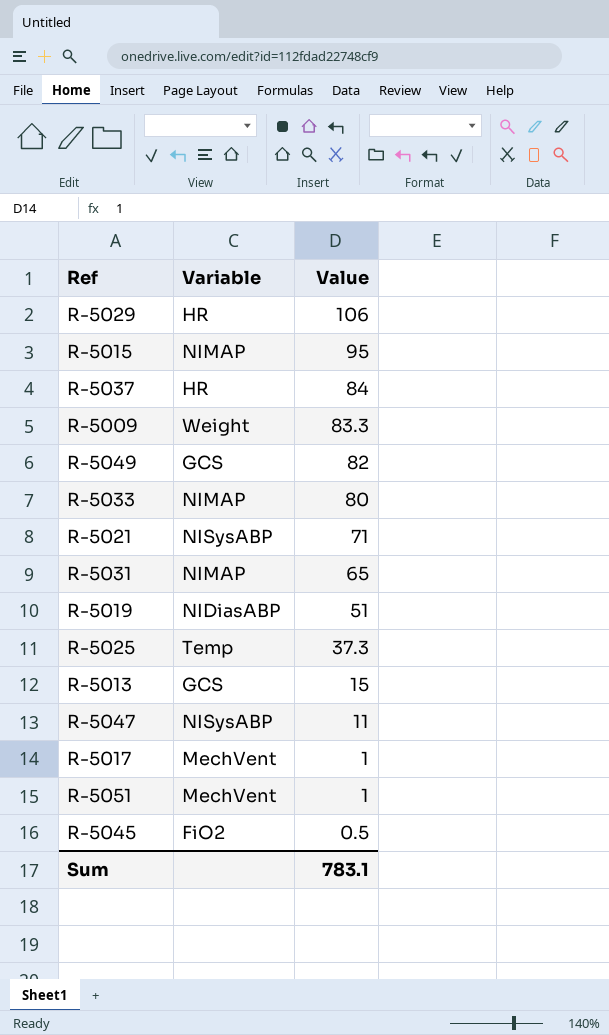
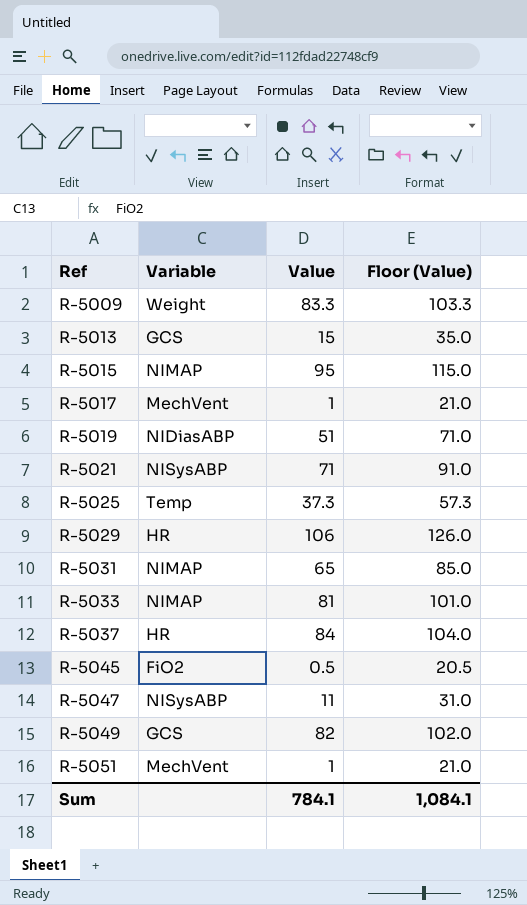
row order: Value descending -> Ref ascending
column Floor (Value) | formula: none -> [Value] + 20
R-5033 | Value: 80 -> 81
Sum | Value: 783.1 -> 784.1

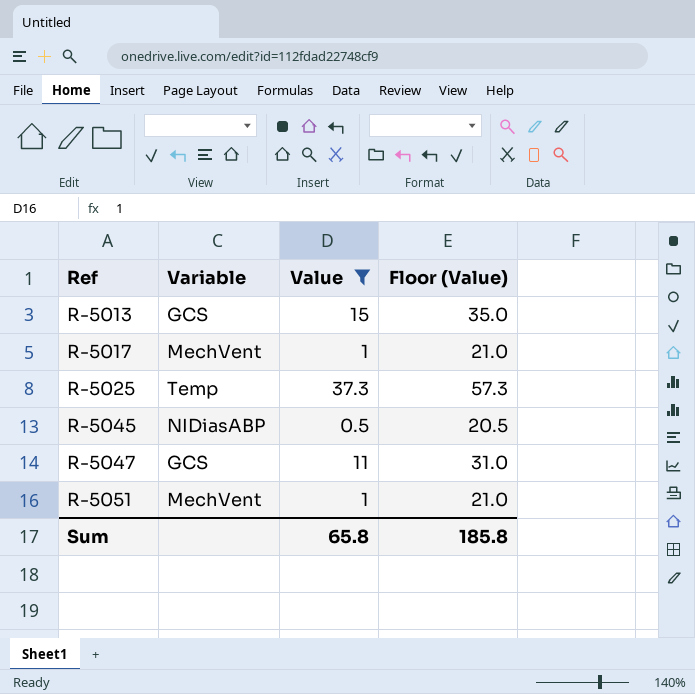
filter: none -> Value <= 37.3
R-5045 | Variable: FiO2 -> NIDiasABP
R-5047 | Variable: NISysABP -> GCS
Sum | Value: 784.1 -> 65.8
Sum | Floor (Value): 1,084.1 -> 185.8

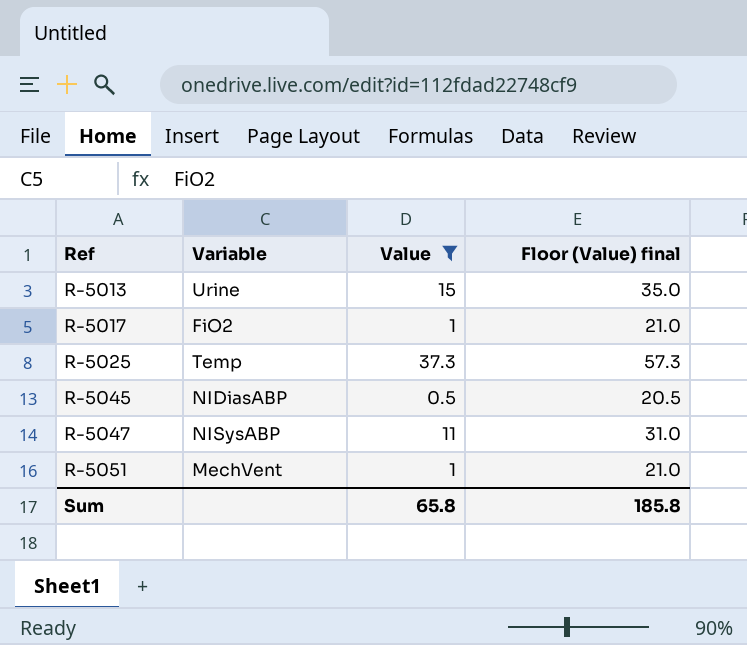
column name: Floor (Value) -> Floor (Value) final
R-5013 | Variable: GCS -> Urine
R-5017 | Variable: MechVent -> FiO2
R-5047 | Variable: GCS -> NISysABP

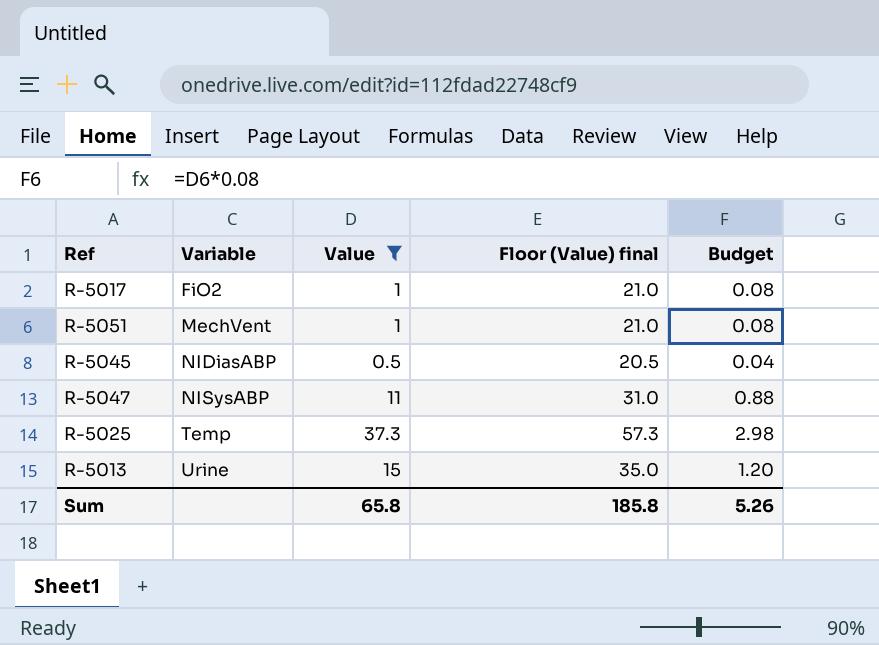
row order: Ref ascending -> Variable ascending
column Budget | formula: none -> [Value] * 0.08

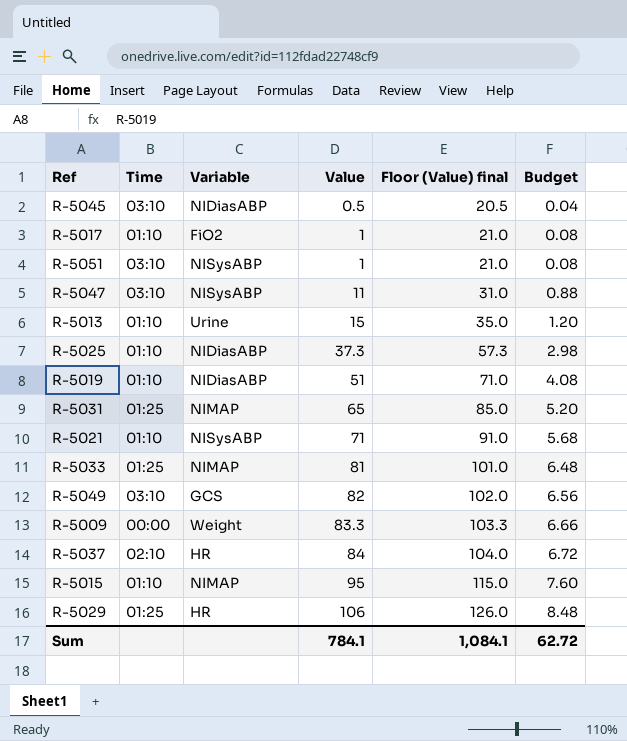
filter: Value <= 37.3 -> none
row order: Variable ascending -> Value ascending
column Time | position: none -> 2
R-5051 | Variable: MechVent -> NISysABP
R-5025 | Variable: Temp -> NIDiasABP
Sum | Value: 65.8 -> 784.1
Sum | Floor (Value) final: 185.8 -> 1,084.1
Sum | Budget: 5.26 -> 62.72

